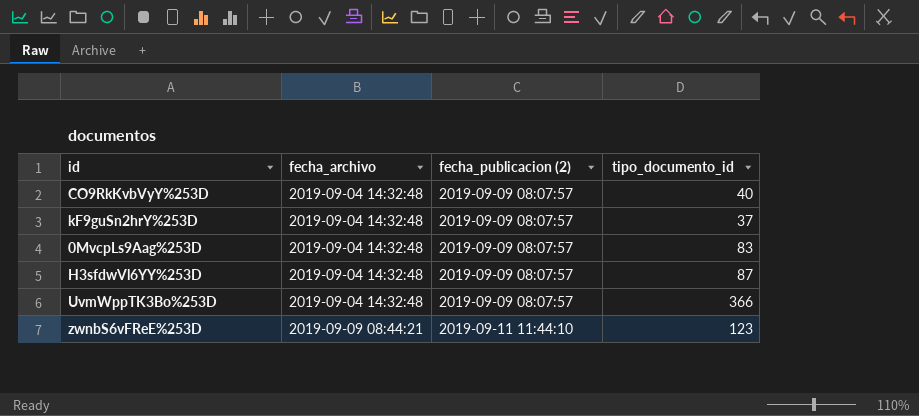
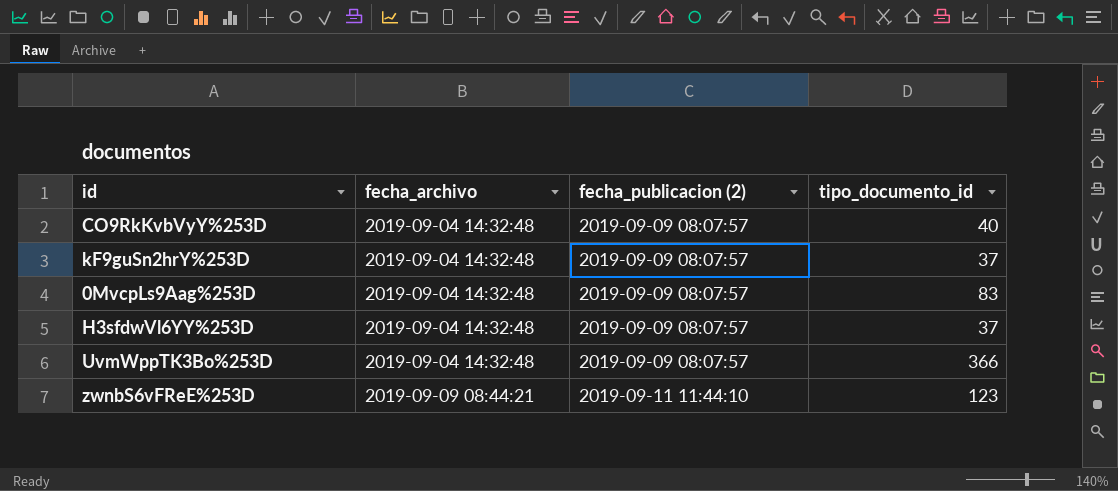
H3sfdwVl6YY%253D | tipo_documento_id: 87 -> 37

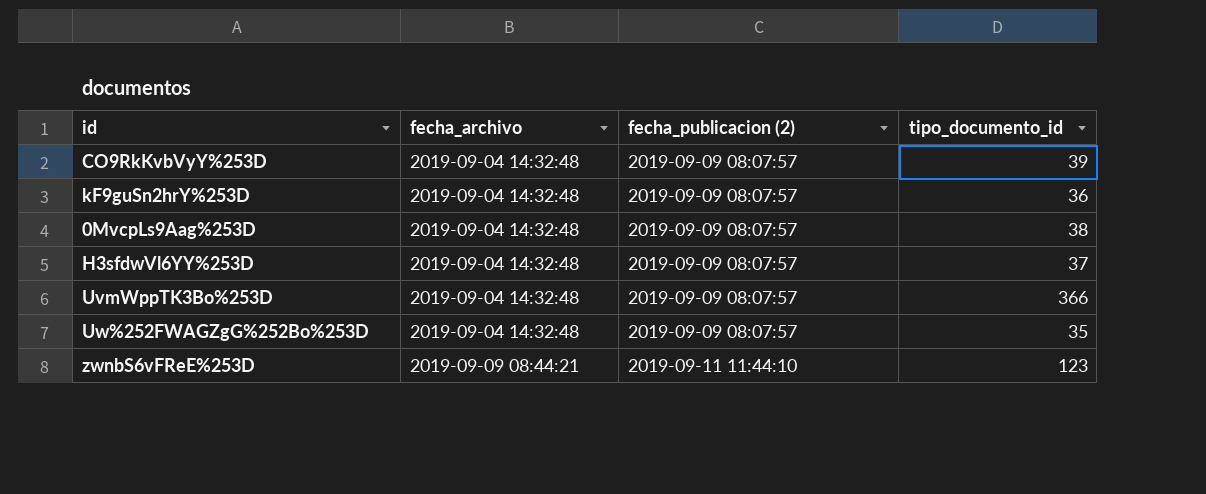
CO9RkKvbVyY%253D | tipo_documento_id: 40 -> 39
kF9guSn2hrY%253D | tipo_documento_id: 37 -> 36
0MvcpLs9Aag%253D | tipo_documento_id: 83 -> 38
row Uw%252FWAGZgG%252Bo%253D: none -> 2019-09-04 14:32:48 | 2019-09-09 08:07:57 | 35

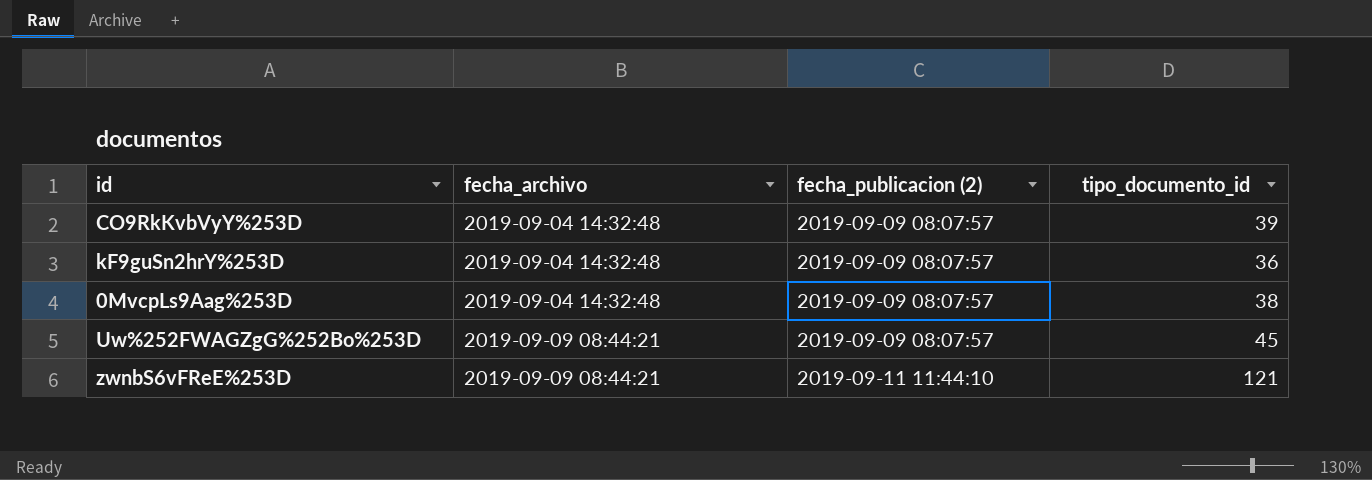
row H3sfdwVl6YY%253D: 2019-09-04 14:32:48 | 2019-09-09 08:07:57 | 37 -> none
row UvmWppTK3Bo%253D: 2019-09-04 14:32:48 | 2019-09-09 08:07:57 | 366 -> none
Uw%252FWAGZgG%252Bo%253D | fecha_archivo: 2019-09-04 14:32:48 -> 2019-09-09 08:44:21
Uw%252FWAGZgG%252Bo%253D | tipo_documento_id: 35 -> 45
zwnbS6vFReE%253D | tipo_documento_id: 123 -> 121

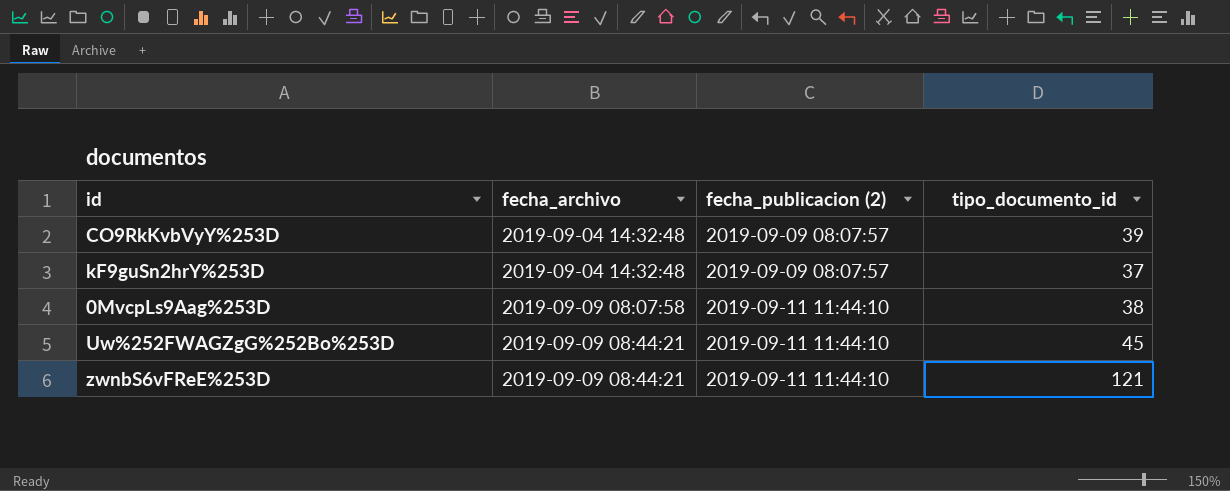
kF9guSn2hrY%253D | tipo_documento_id: 36 -> 37
0MvcpLs9Aag%253D | fecha_archivo: 2019-09-04 14:32:48 -> 2019-09-09 08:07:58
0MvcpLs9Aag%253D | fecha_publicacion (2): 2019-09-09 08:07:57 -> 2019-09-11 11:44:10
Uw%252FWAGZgG%252Bo%253D | fecha_publicacion (2): 2019-09-09 08:07:57 -> 2019-09-11 11:44:10

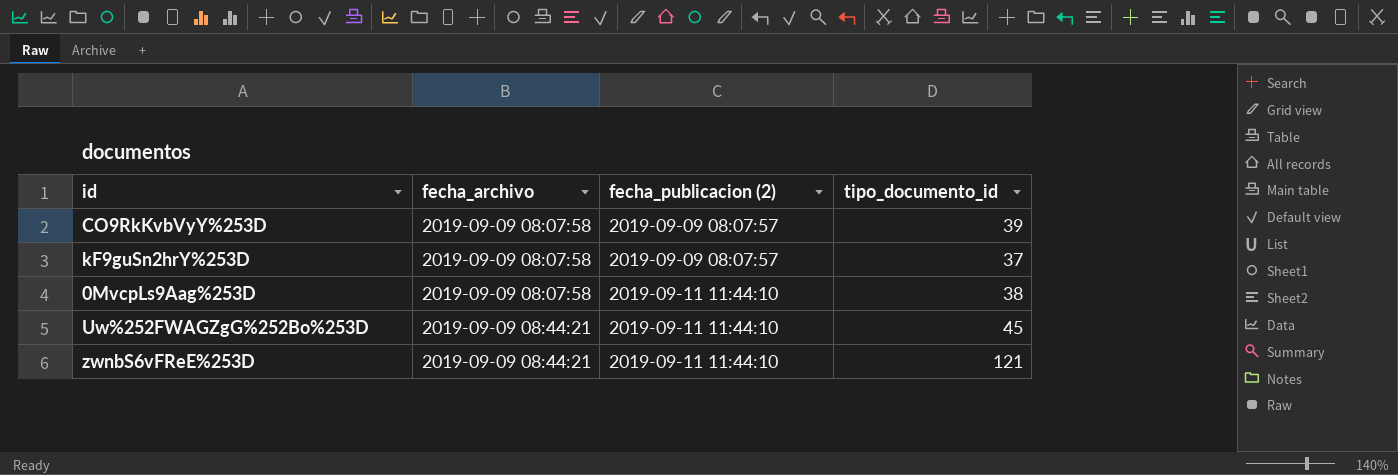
CO9RkKvbVyY%253D | fecha_archivo: 2019-09-04 14:32:48 -> 2019-09-09 08:07:58
kF9guSn2hrY%253D | fecha_archivo: 2019-09-04 14:32:48 -> 2019-09-09 08:07:58

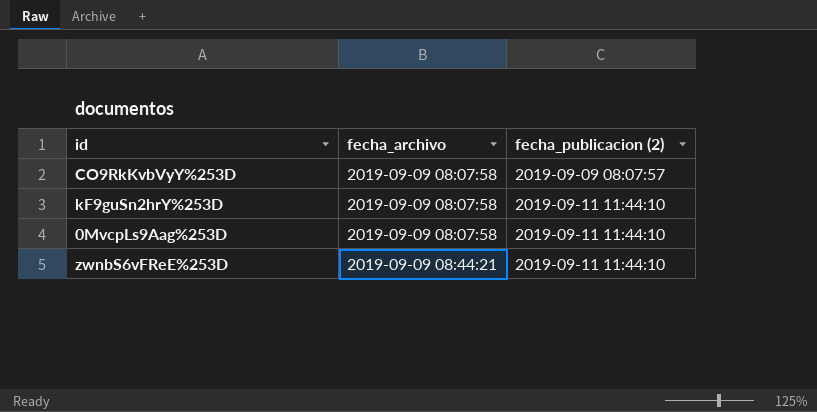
column tipo_documento_id | position: 4 -> none
row Uw%252FWAGZgG%252Bo%253D: 2019-09-09 08:44:21 | 2019-09-11 11:44:10 | 45 -> none
kF9guSn2hrY%253D | fecha_publicacion (2): 2019-09-09 08:07:57 -> 2019-09-11 11:44:10

